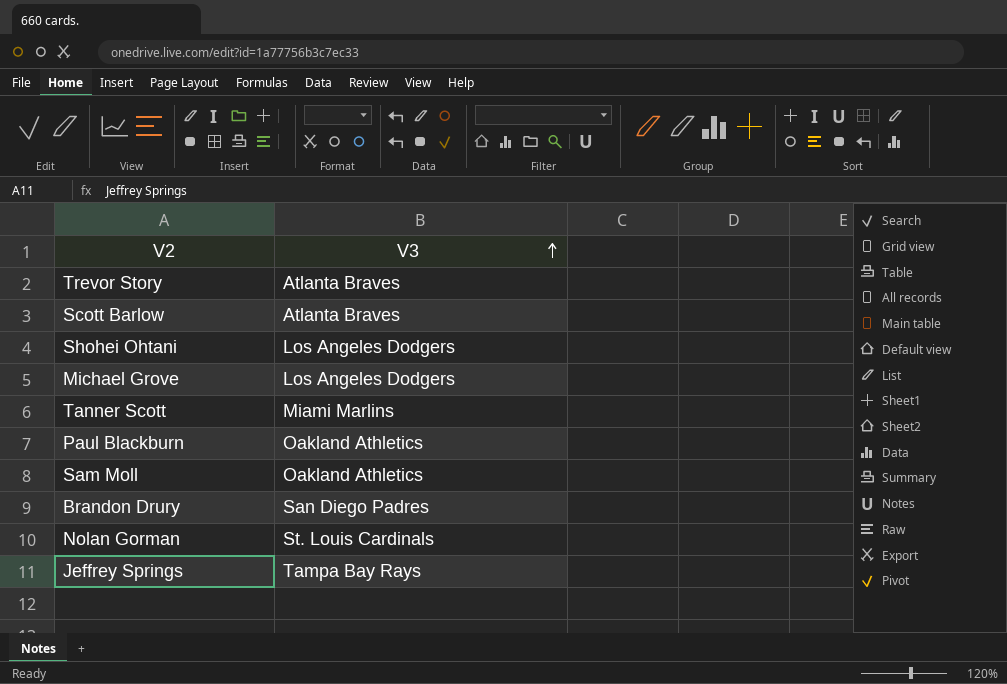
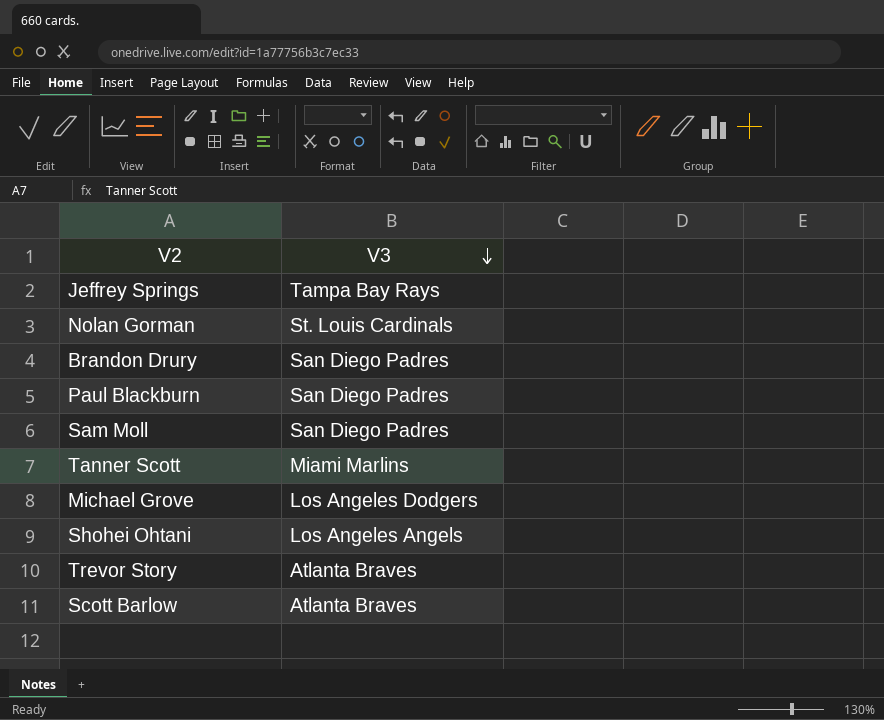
row order: V3 ascending -> V3 descending
Paul Blackburn | V3: Oakland Athletics -> San Diego Padres
Sam Moll | V3: Oakland Athletics -> San Diego Padres
Shohei Ohtani | V3: Los Angeles Dodgers -> Los Angeles Angels

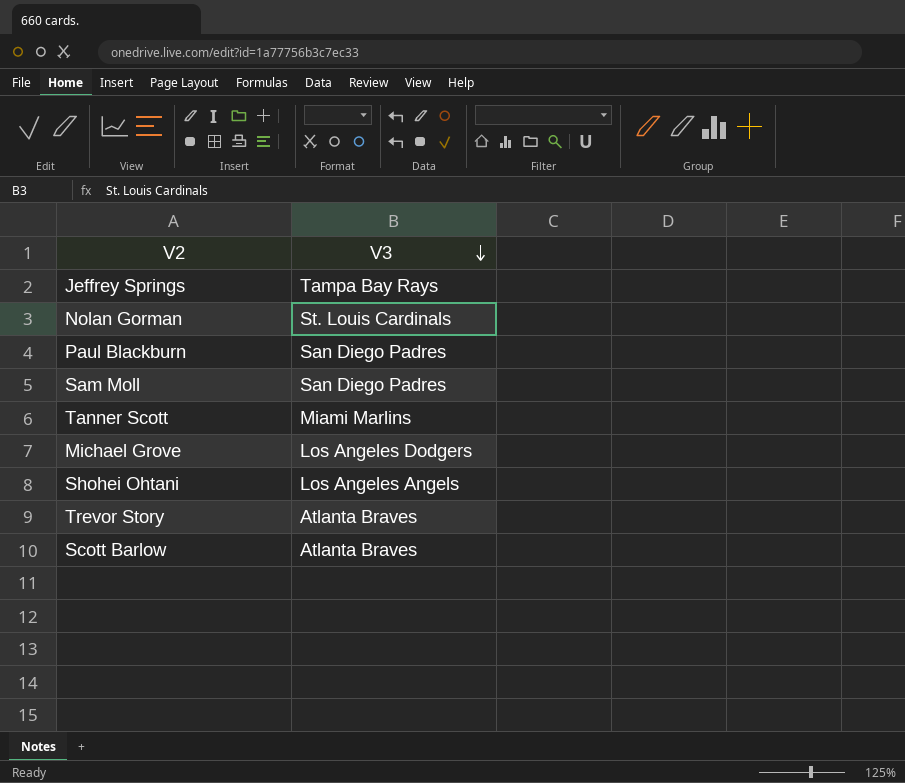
row Brandon Drury: San Diego Padres -> none

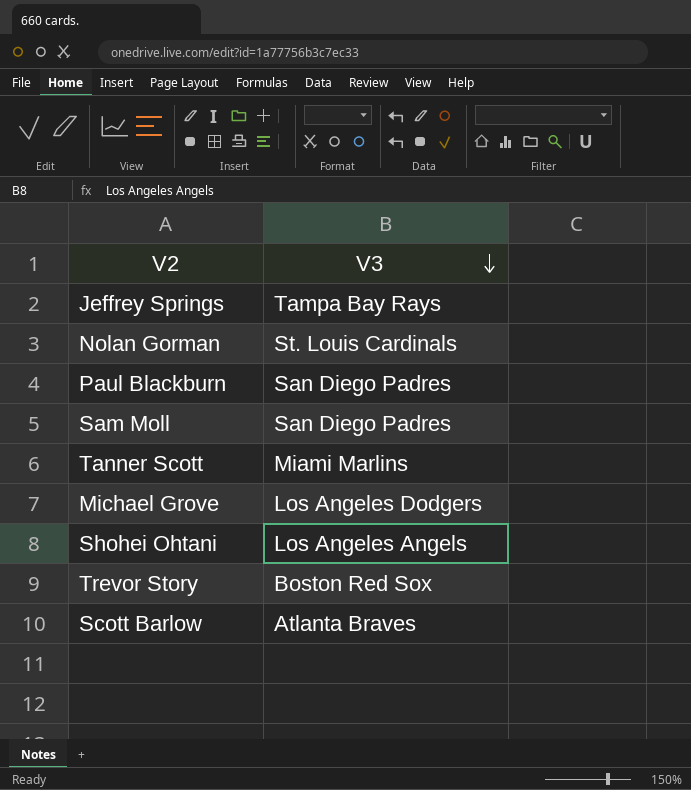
Trevor Story | V3: Atlanta Braves -> Boston Red Sox

